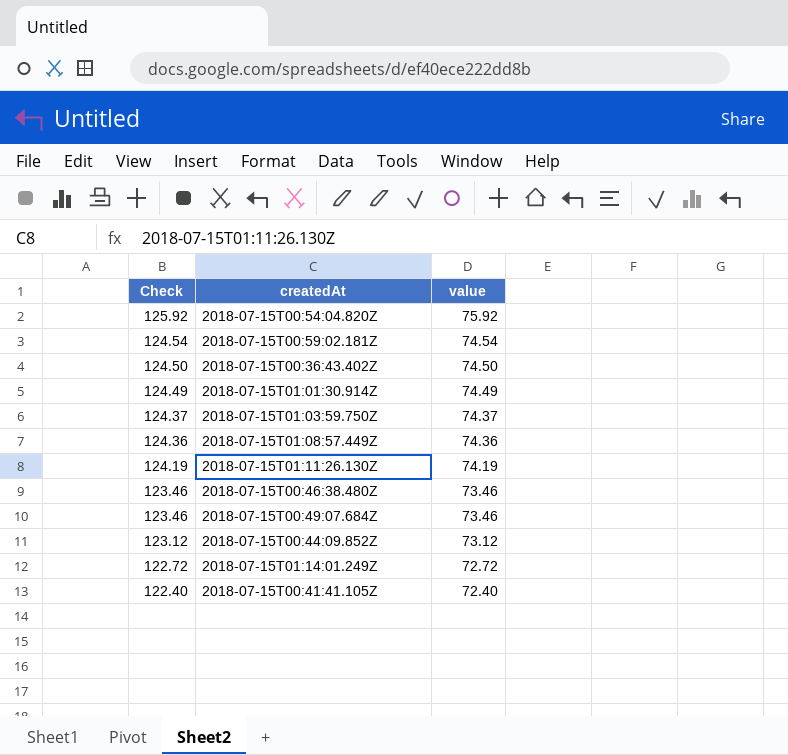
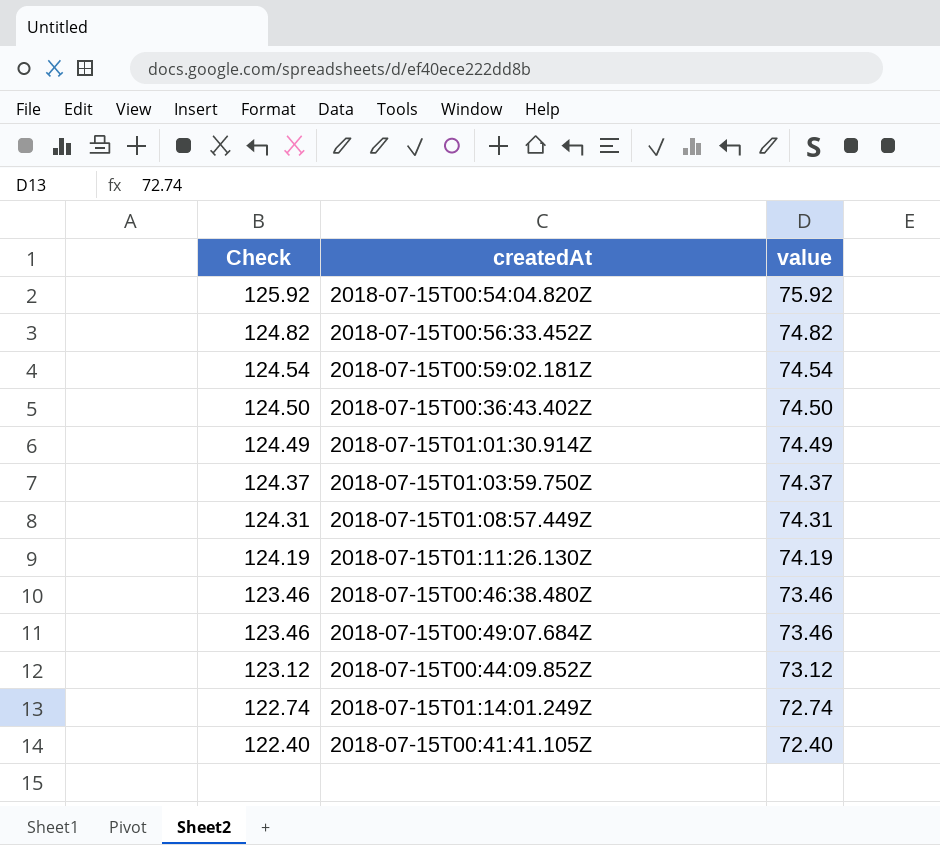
row 2018-07-15T00:56:33.452Z: none -> 124.82 | 74.82
2018-07-15T01:08:57.449Z | Check: 124.36 -> 124.31
2018-07-15T01:08:57.449Z | value: 74.36 -> 74.31
2018-07-15T01:14:01.249Z | Check: 122.72 -> 122.74
2018-07-15T01:14:01.249Z | value: 72.72 -> 72.74

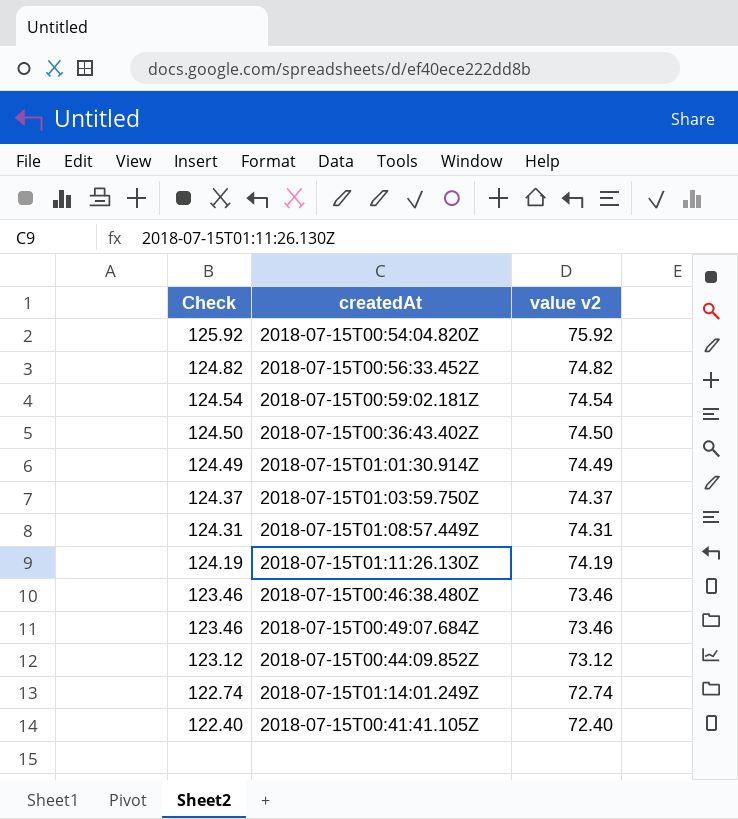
column name: value -> value v2

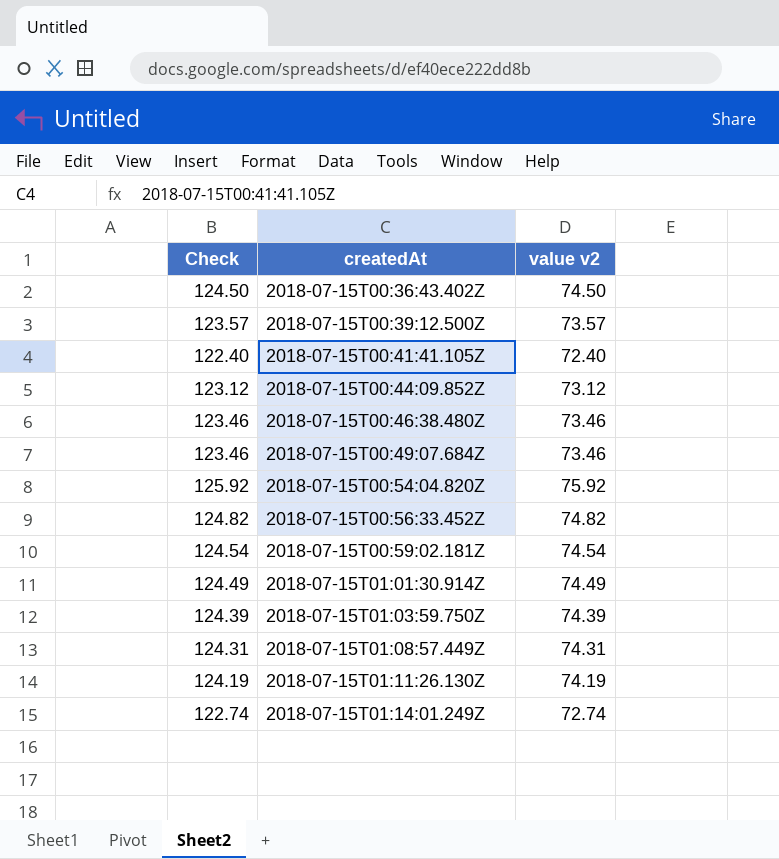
row order: Check descending -> createdAt ascending
row 2018-07-15T00:39:12.500Z: none -> 123.57 | 73.57
2018-07-15T01:03:59.750Z | Check: 124.37 -> 124.39
2018-07-15T01:03:59.750Z | value v2: 74.37 -> 74.39

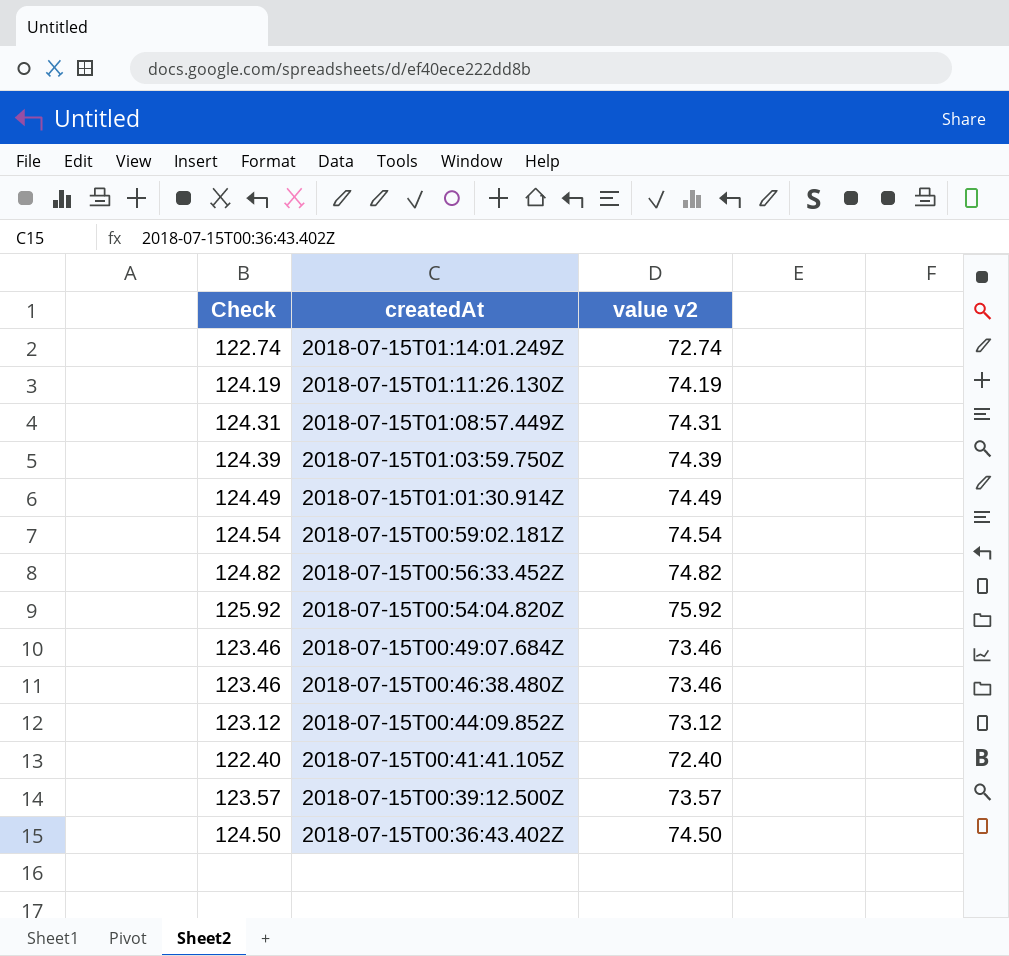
row order: createdAt ascending -> createdAt descending

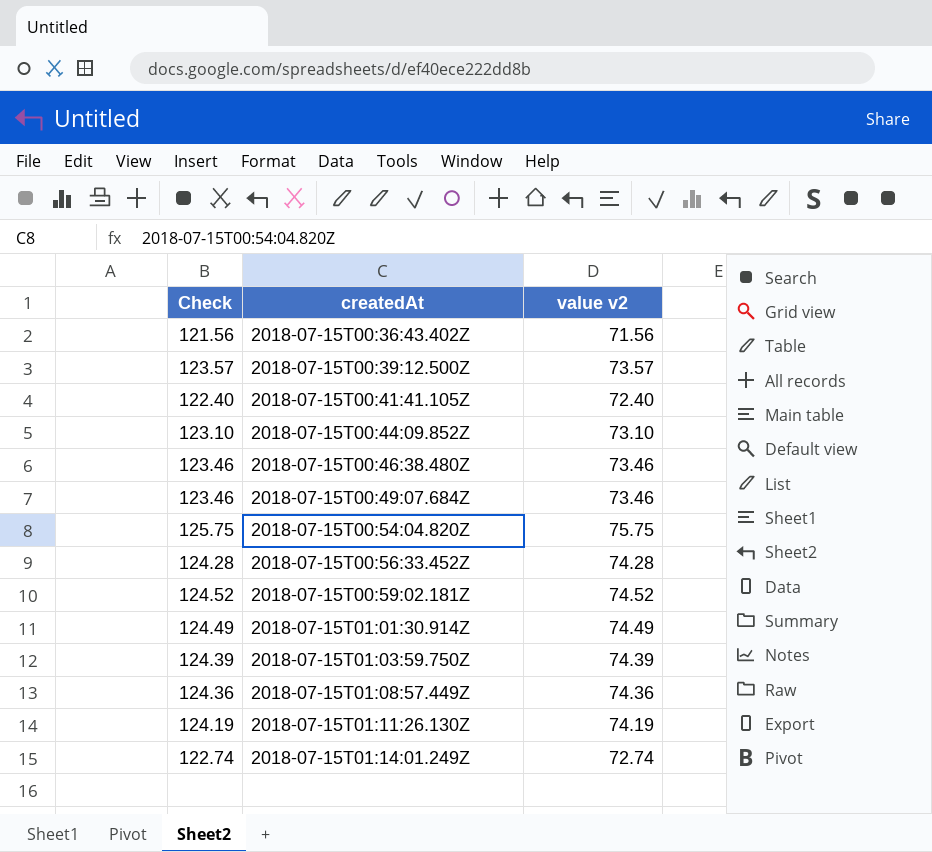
row order: createdAt descending -> createdAt ascending
2018-07-15T00:36:43.402Z | Check: 124.50 -> 121.56
2018-07-15T00:36:43.402Z | value v2: 74.50 -> 71.56
2018-07-15T00:44:09.852Z | Check: 123.12 -> 123.10
2018-07-15T00:44:09.852Z | value v2: 73.12 -> 73.10
2018-07-15T00:54:04.820Z | Check: 125.92 -> 125.75
2018-07-15T00:54:04.820Z | value v2: 75.92 -> 75.75
2018-07-15T00:56:33.452Z | Check: 124.82 -> 124.28
2018-07-15T00:56:33.452Z | value v2: 74.82 -> 74.28
2018-07-15T00:59:02.181Z | Check: 124.54 -> 124.52
2018-07-15T00:59:02.181Z | value v2: 74.54 -> 74.52
2018-07-15T01:08:57.449Z | Check: 124.31 -> 124.36
2018-07-15T01:08:57.449Z | value v2: 74.31 -> 74.36

